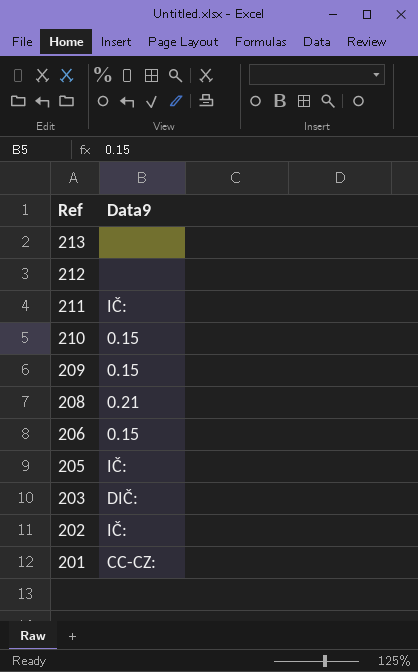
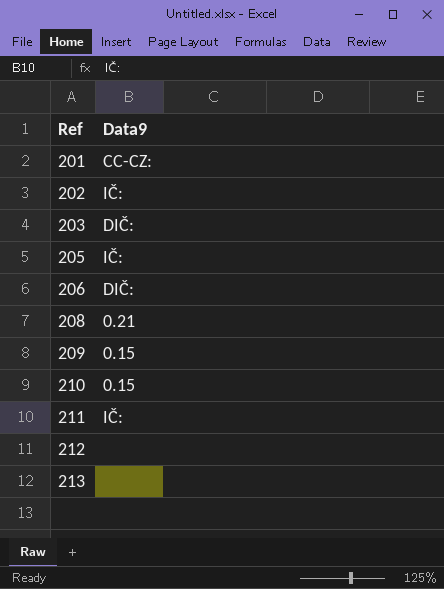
row order: Ref descending -> Ref ascending
206 | Data9: 0.15 -> DIČ:

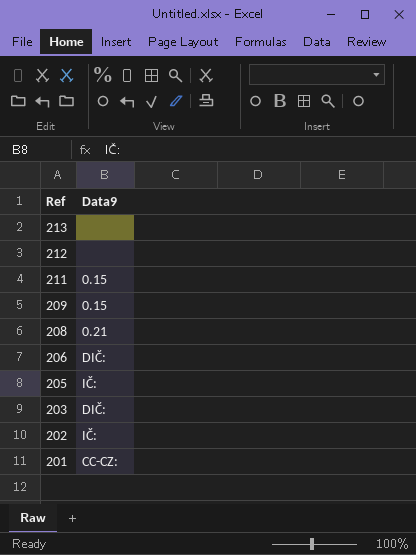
row order: Ref ascending -> Ref descending
row 210: 0.15 -> none
211 | Data9: IČ: -> 0.15

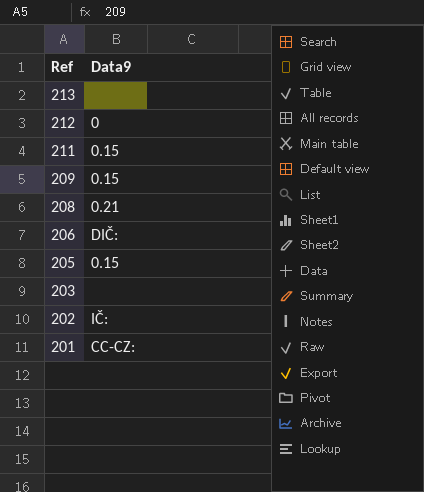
212 | Data9: none -> 0
205 | Data9: IČ: -> 0.15
203 | Data9: DIČ: -> none

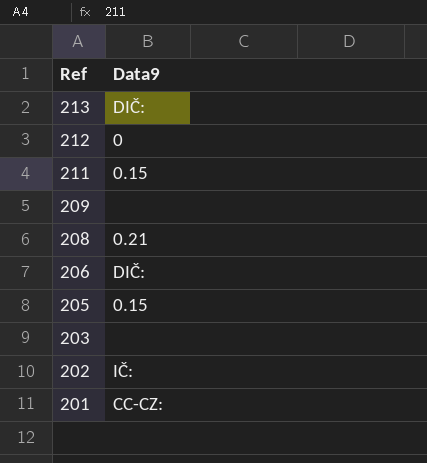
213 | Data9: none -> DIČ:
209 | Data9: 0.15 -> none

